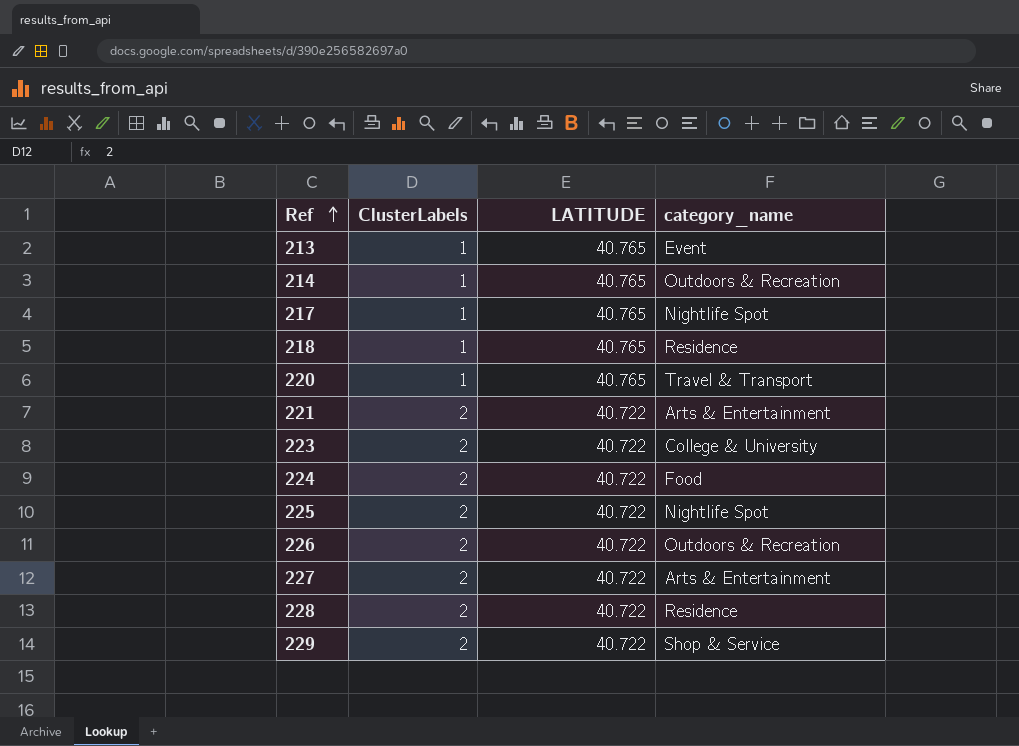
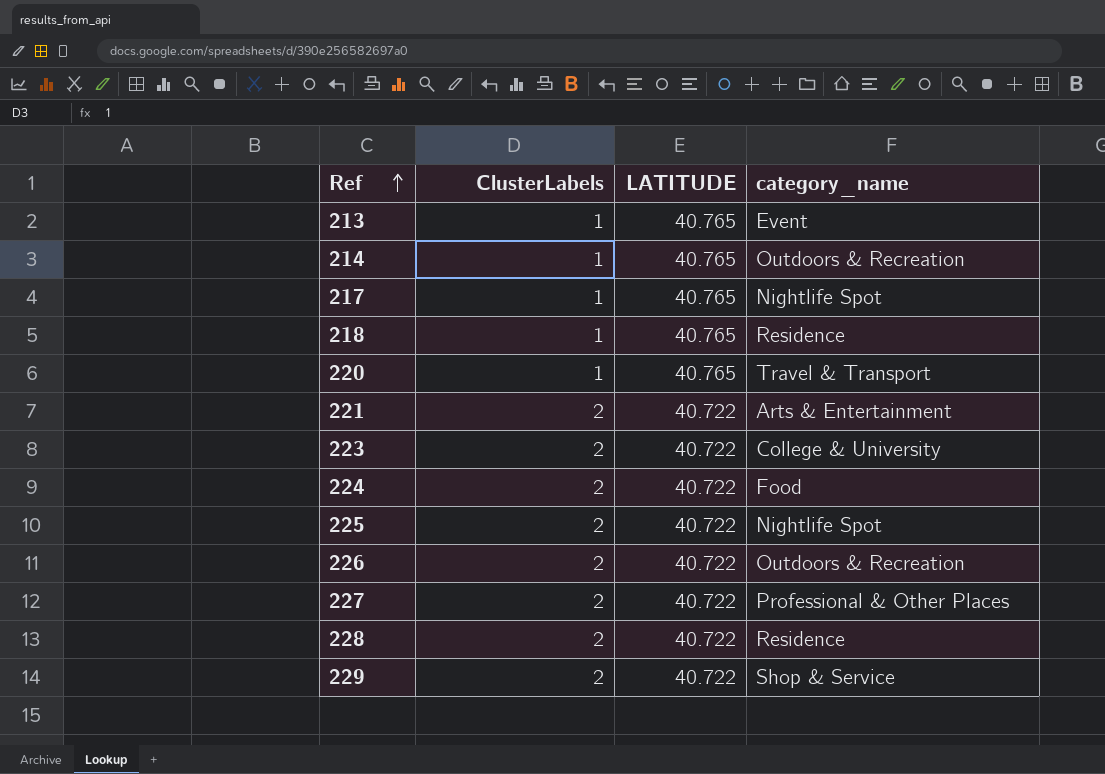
227 | category_name: Arts & Entertainment -> Professional & Other Places

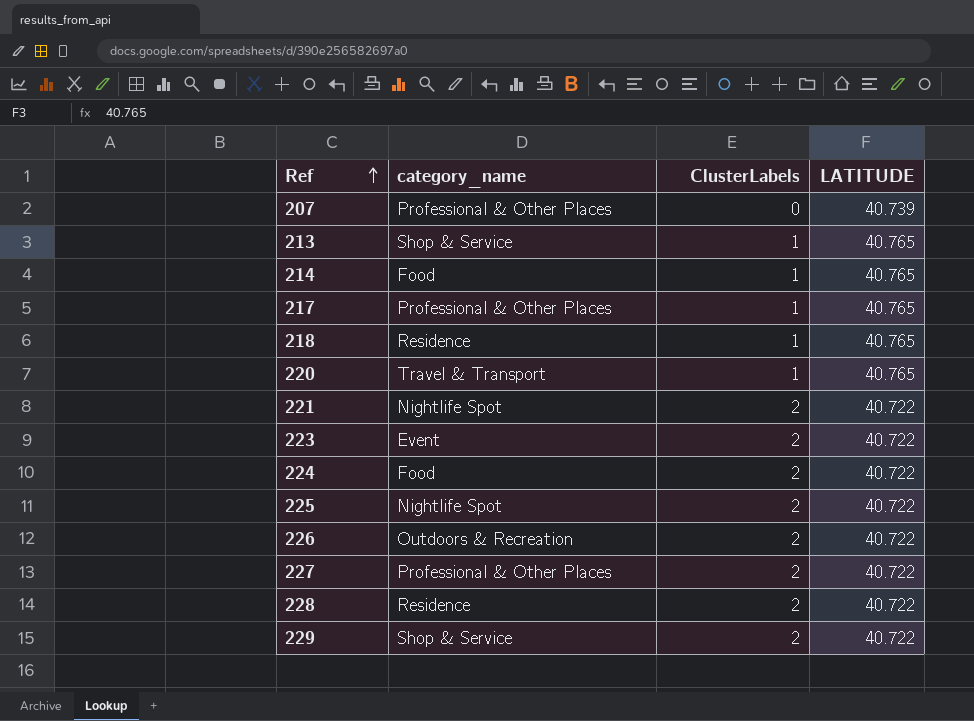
column category_name | position: 4 -> 2
row 207: none -> Professional & Other Places | 0 | 40.739
213 | category_name: Event -> Shop & Service
214 | category_name: Outdoors & Recreation -> Food
217 | category_name: Nightlife Spot -> Professional & Other Places
221 | category_name: Arts & Entertainment -> Nightlife Spot
223 | category_name: College & University -> Event

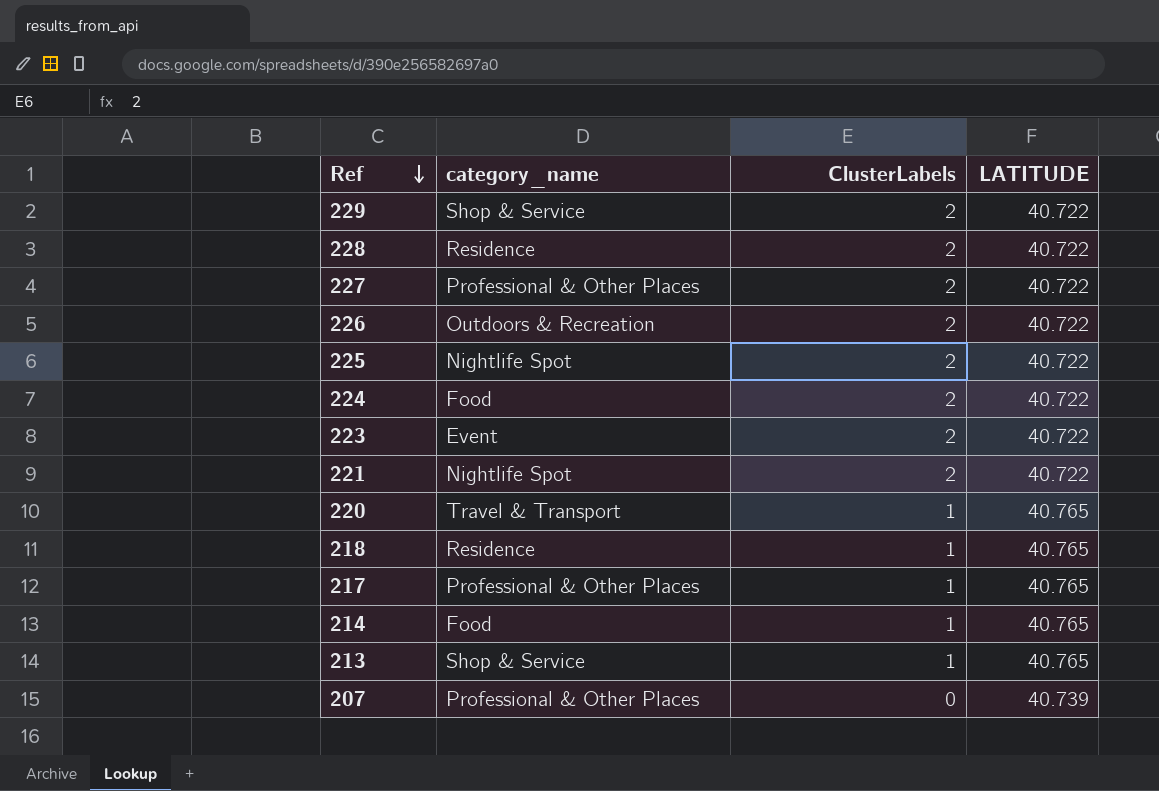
row order: Ref ascending -> Ref descending

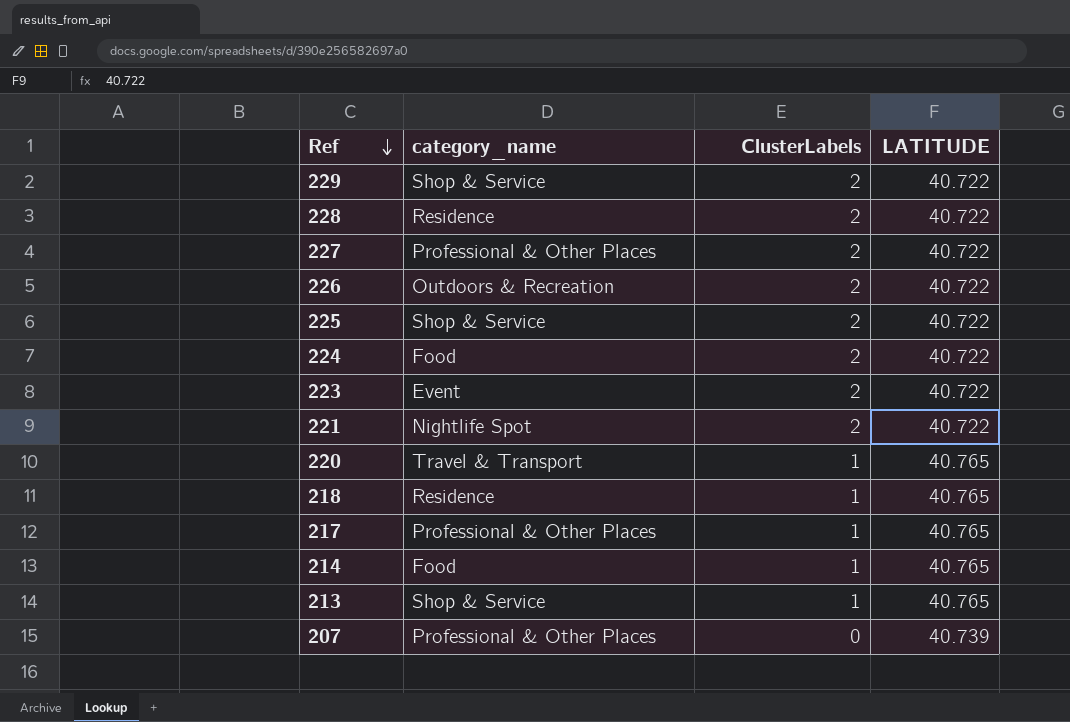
225 | category_name: Nightlife Spot -> Shop & Service

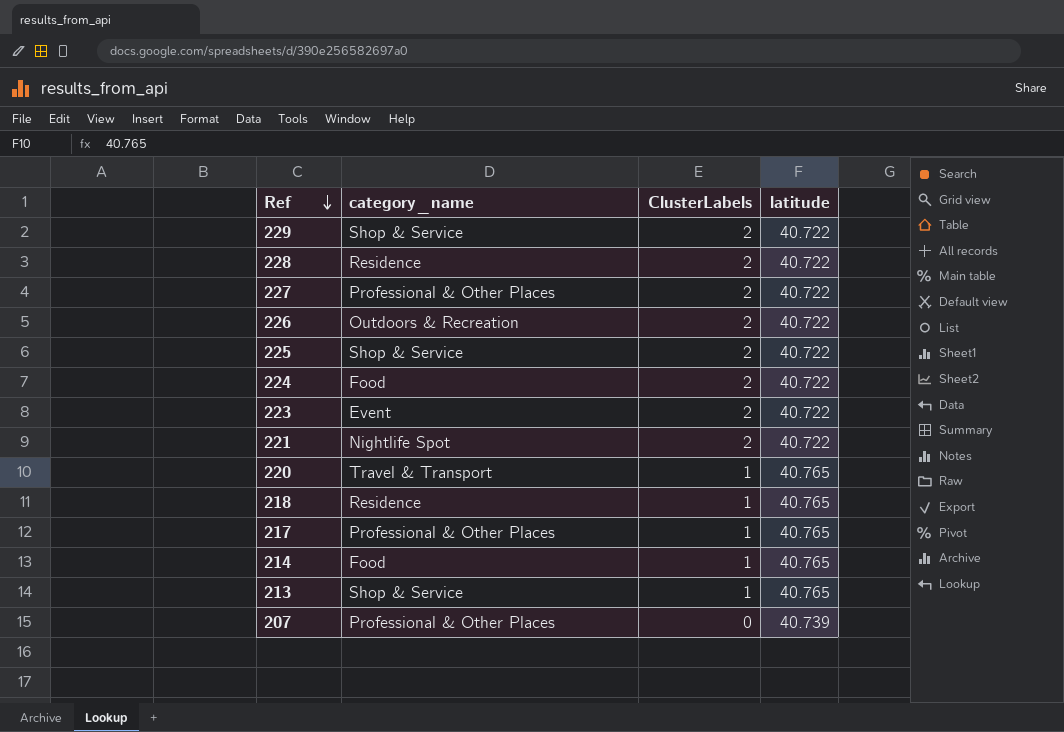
column name: LATITUDE -> latitude

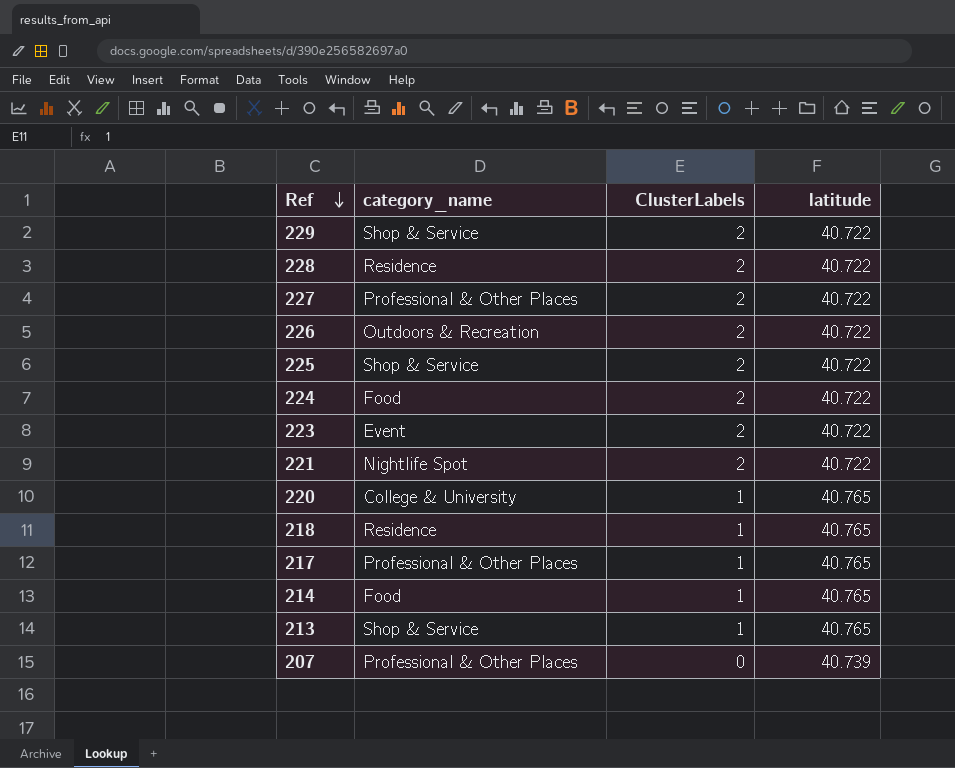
220 | category_name: Travel & Transport -> College & University

